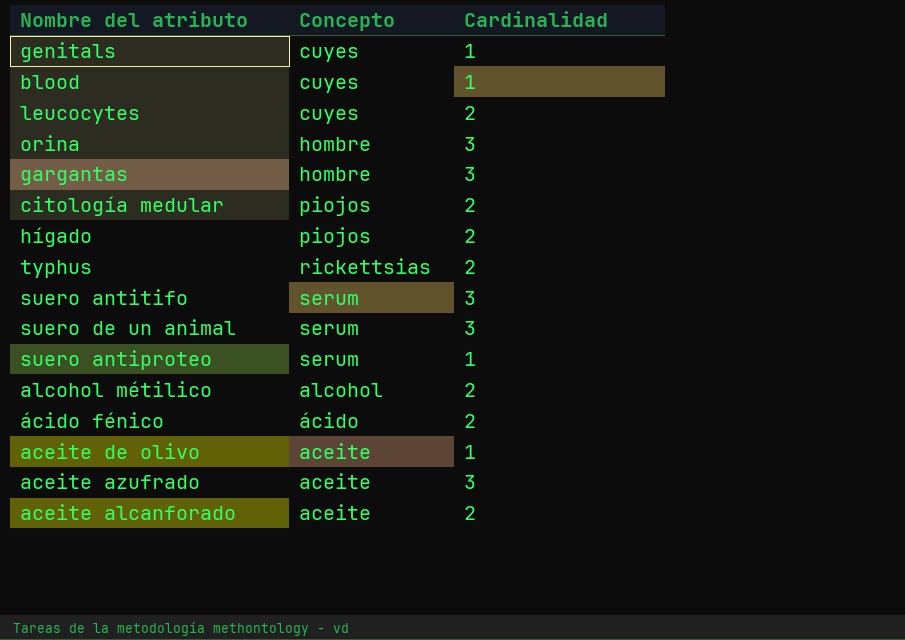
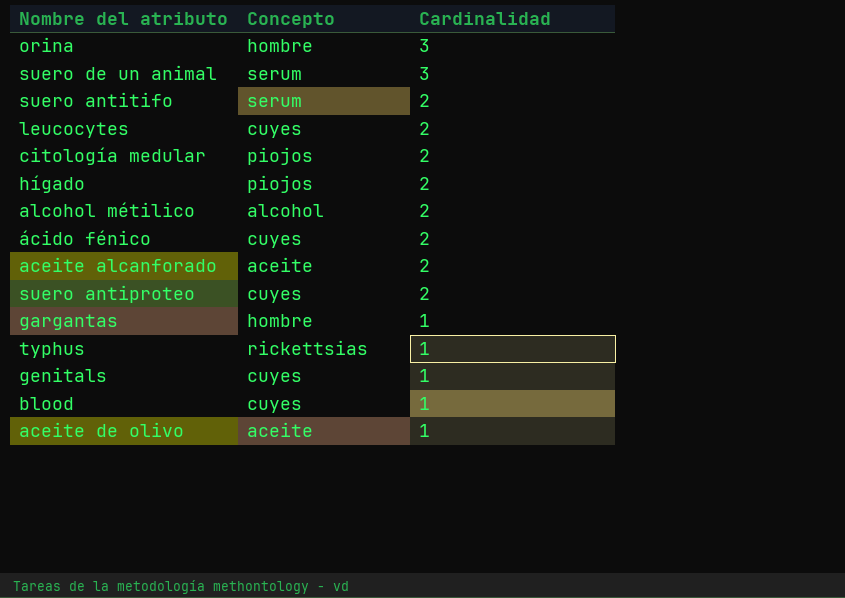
row order: none -> Cardinalidad descending
row aceite azufrado: aceite | 3 -> none
suero antitifo | Cardinalidad: 3 -> 2
ácido fénico | Concepto: ácido -> cuyes
suero antiproteo | Concepto: serum -> cuyes
suero antiproteo | Cardinalidad: 1 -> 2
gargantas | Cardinalidad: 3 -> 1
typhus | Cardinalidad: 2 -> 1

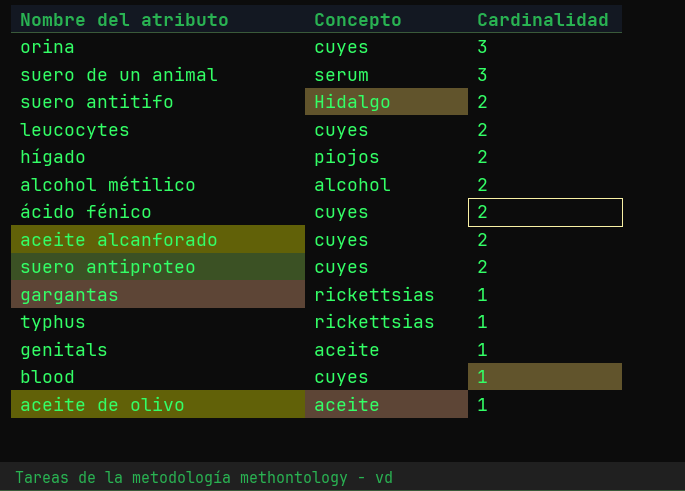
row citología medular: piojos | 2 -> none
orina | Concepto: hombre -> cuyes
suero antitifo | Concepto: serum -> Hidalgo
aceite alcanforado | Concepto: aceite -> cuyes
gargantas | Concepto: hombre -> rickettsias
genitals | Concepto: cuyes -> aceite

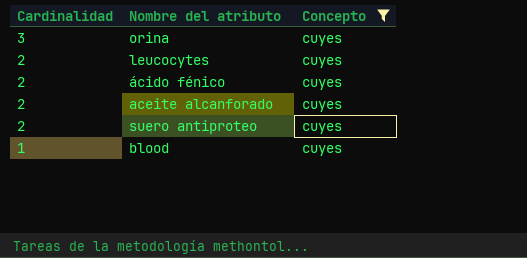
filter: none -> Concepto = cuyes
column Cardinalidad | position: 3 -> 1

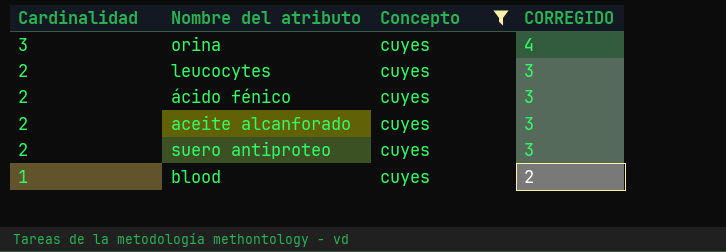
column CORREGIDO | formula: none -> [Cardinalidad] + 1

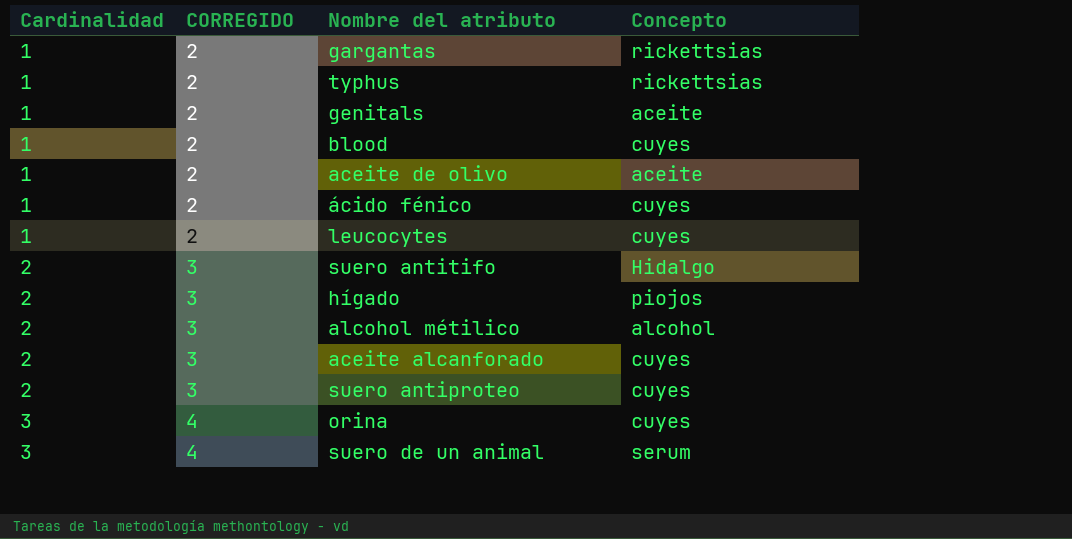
filter: Concepto = cuyes -> none
row order: Cardinalidad descending -> Cardinalidad ascending
column CORREGIDO | position: 4 -> 2
ácido fénico | Cardinalidad: 2 -> 1
ácido fénico | CORREGIDO: 3 -> 2
leucocytes | Cardinalidad: 2 -> 1
leucocytes | CORREGIDO: 3 -> 2

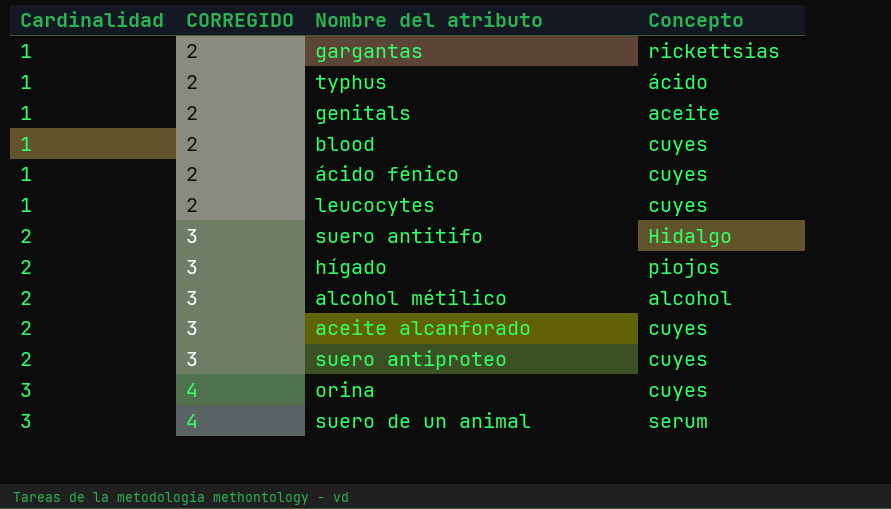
row aceite de olivo: 1 | 2 | aceite -> none
typhus | Concepto: rickettsias -> ácido

